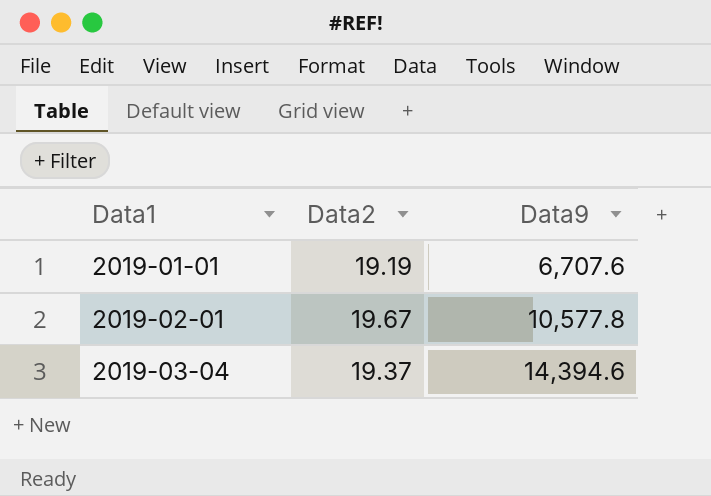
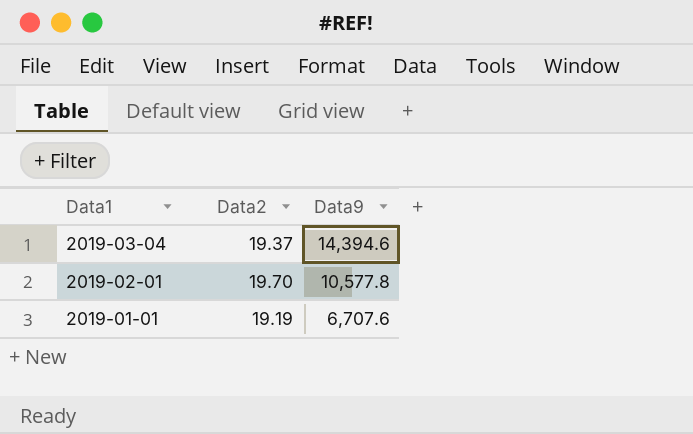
row order: Data1 ascending -> Data1 descending
2019-02-01 | Data2: 19.67 -> 19.70

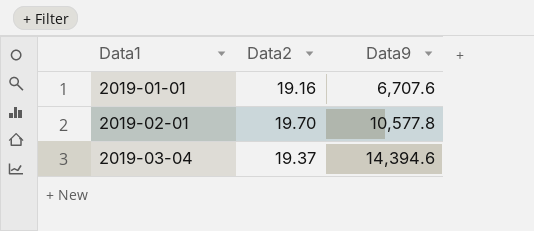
row order: Data1 descending -> Data1 ascending
2019-01-01 | Data2: 19.19 -> 19.16

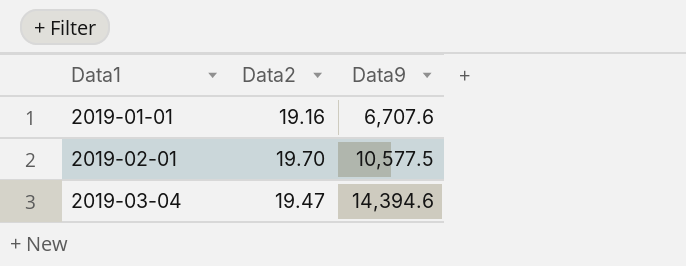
2019-02-01 | Data9: 10,577.8 -> 10,577.5
2019-03-04 | Data2: 19.37 -> 19.47

